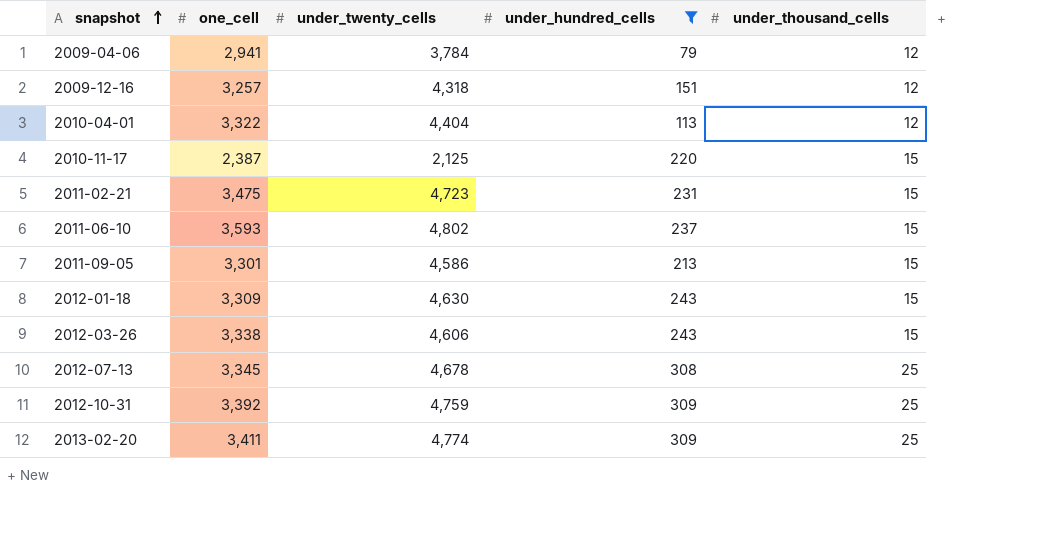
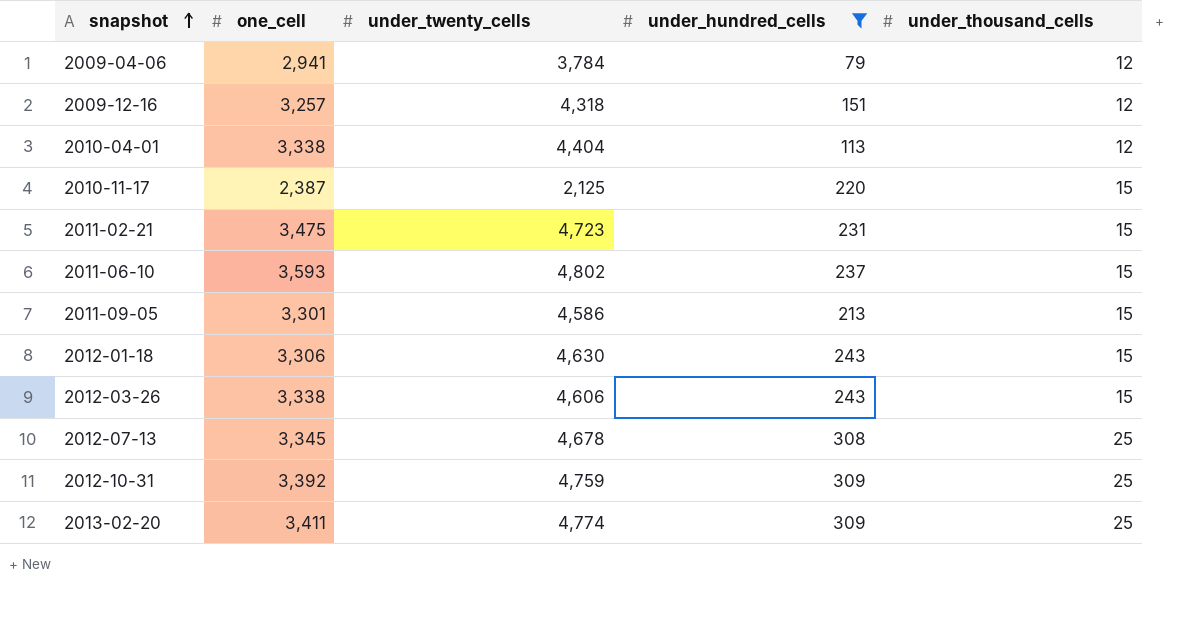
2010-04-01 | one_cell: 3,322 -> 3,338
2012-01-18 | one_cell: 3,309 -> 3,306

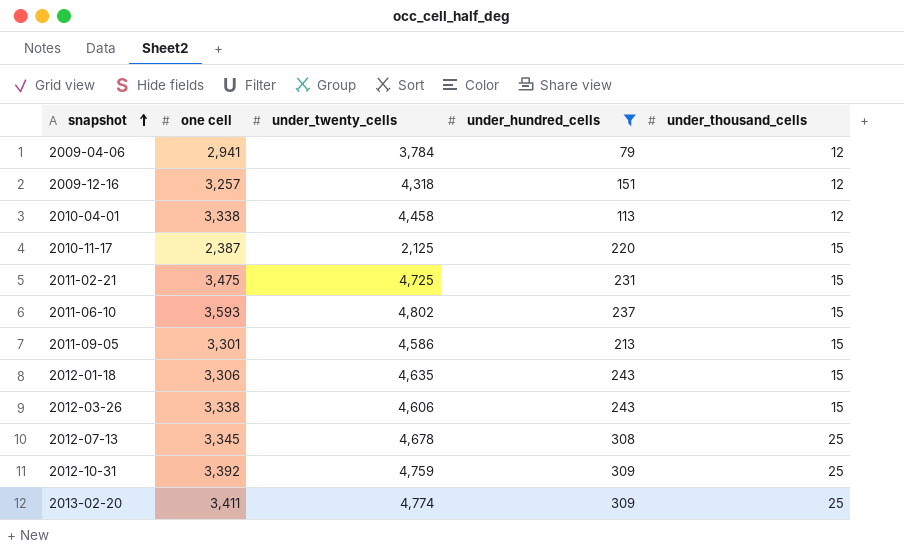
column name: one_cell -> one cell
2010-04-01 | under_twenty_cells: 4,404 -> 4,458
2011-02-21 | under_twenty_cells: 4,723 -> 4,725
2012-01-18 | under_twenty_cells: 4,630 -> 4,635

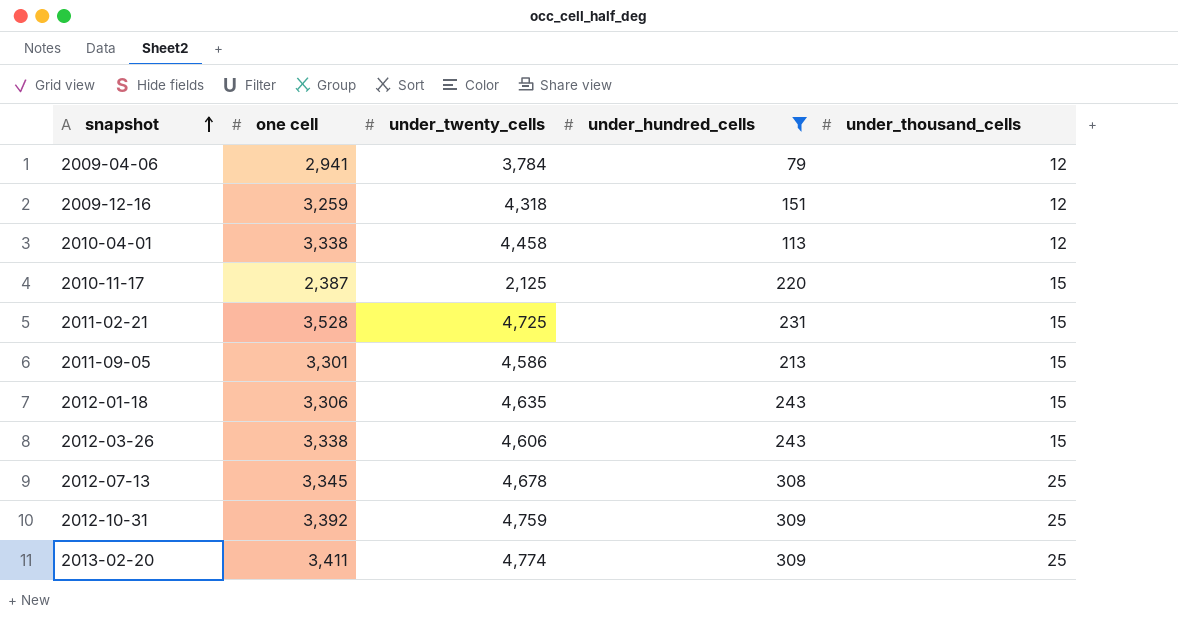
row 2011-06-10: 3,593 | 4,802 | 237 | 15 -> none
2009-12-16 | one cell: 3,257 -> 3,259
2011-02-21 | one cell: 3,475 -> 3,528

